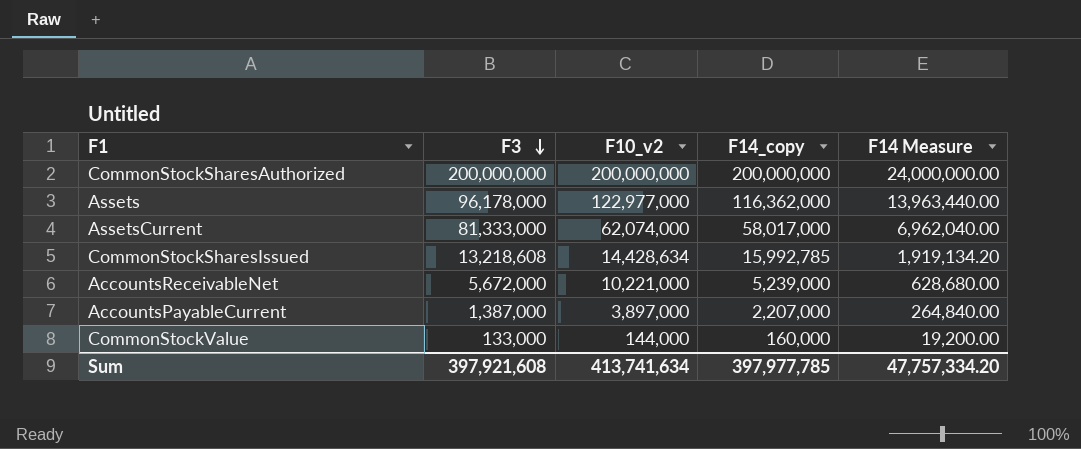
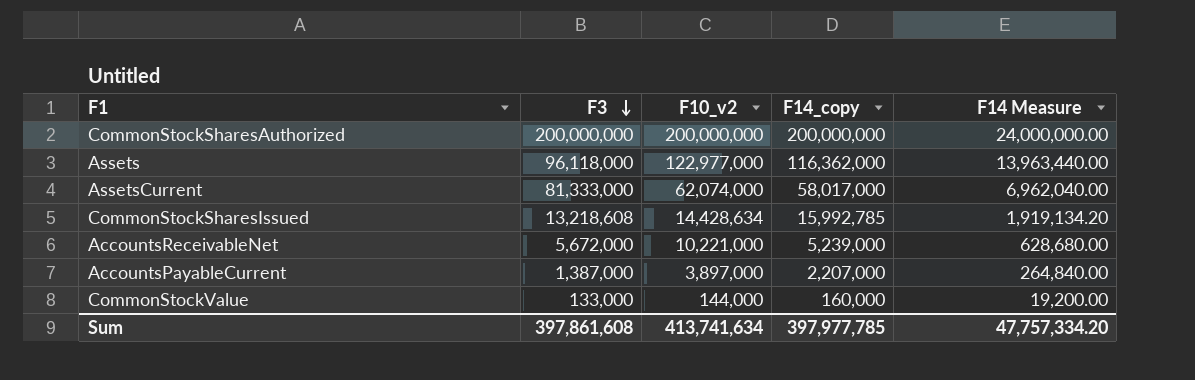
Assets | F3: 96,178,000 -> 96,118,000
Sum | F3: 397,921,608 -> 397,861,608

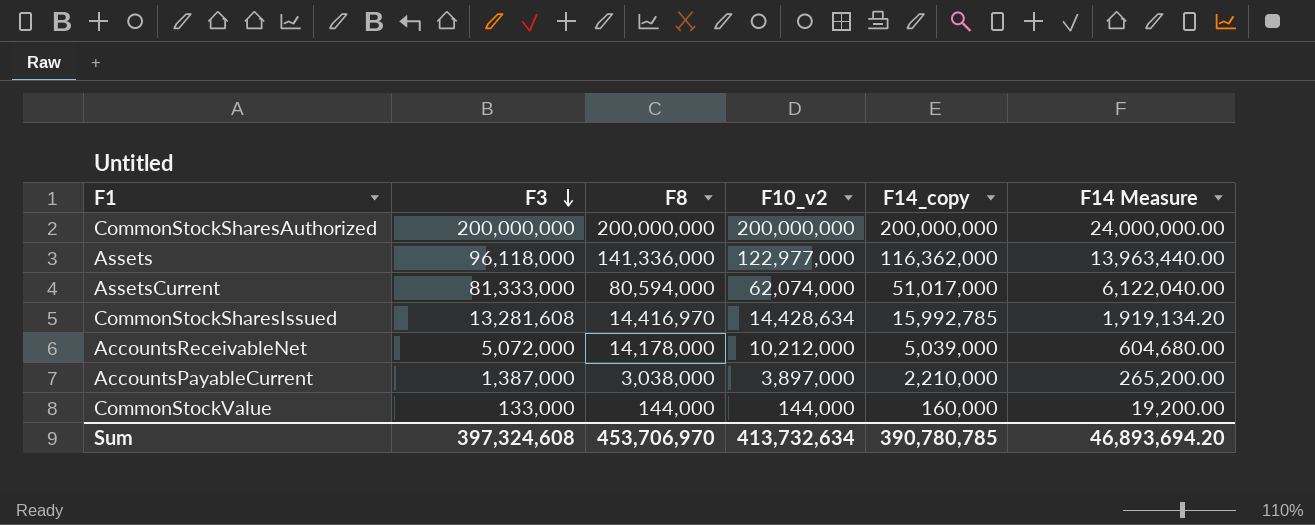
column F8 | position: none -> 3
AssetsCurrent | F14_copy: 58,017,000 -> 51,017,000
AssetsCurrent | F14 Measure: 6,962,040.00 -> 6,122,040.00
CommonStockSharesIssued | F3: 13,218,608 -> 13,281,608
AccountsReceivableNet | F3: 5,672,000 -> 5,072,000
AccountsReceivableNet | F10_v2: 10,221,000 -> 10,212,000
AccountsReceivableNet | F14_copy: 5,239,000 -> 5,039,000
AccountsReceivableNet | F14 Measure: 628,680.00 -> 604,680.00
AccountsPayableCurrent | F14_copy: 2,207,000 -> 2,210,000
AccountsPayableCurrent | F14 Measure: 264,840.00 -> 265,200.00
Sum | F3: 397,861,608 -> 397,324,608
Sum | F10_v2: 413,741,634 -> 413,732,634
Sum | F14_copy: 397,977,785 -> 390,780,785
Sum | F14 Measure: 47,757,334.20 -> 46,893,694.20

